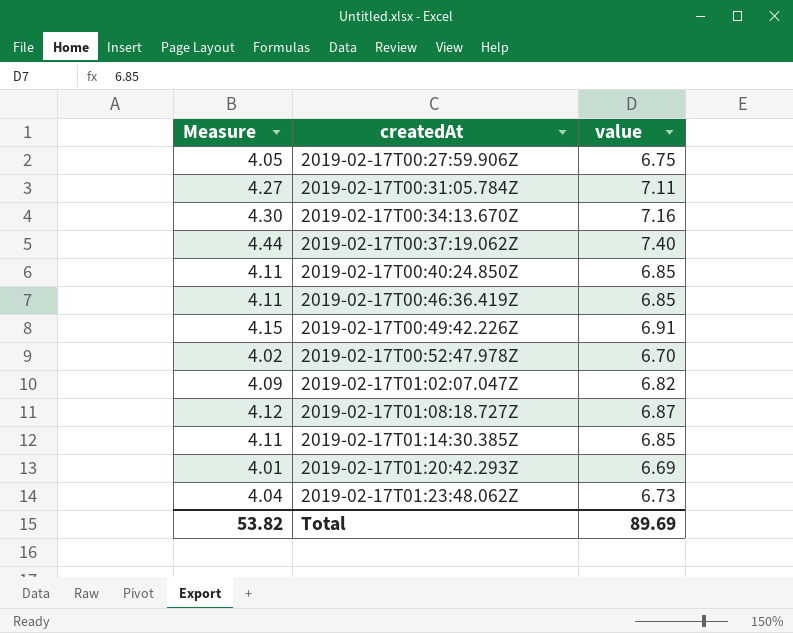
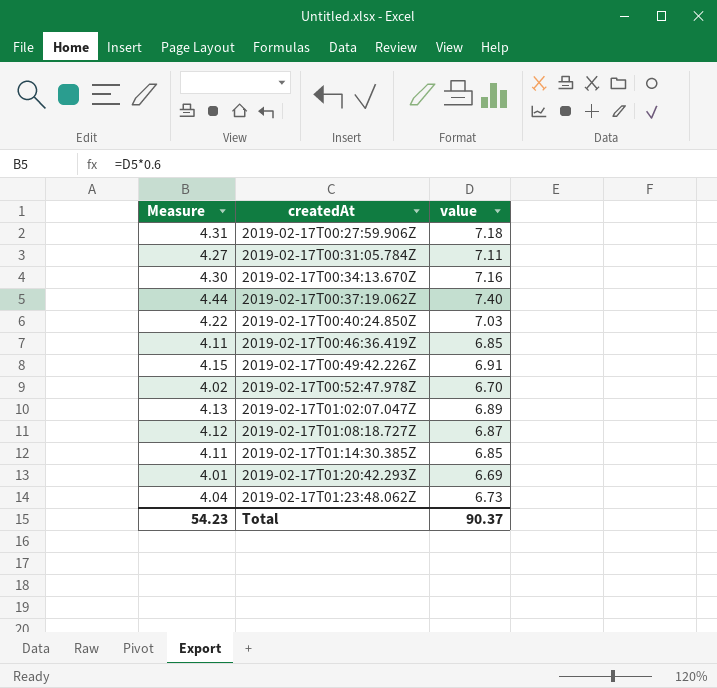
2019-02-17T00:27:59.906Z | Measure: 4.05 -> 4.31
2019-02-17T00:27:59.906Z | value: 6.75 -> 7.18
2019-02-17T00:40:24.850Z | Measure: 4.11 -> 4.22
2019-02-17T00:40:24.850Z | value: 6.85 -> 7.03
2019-02-17T01:02:07.047Z | Measure: 4.09 -> 4.13
2019-02-17T01:02:07.047Z | value: 6.82 -> 6.89
Total | Measure: 53.82 -> 54.23
Total | value: 89.69 -> 90.37

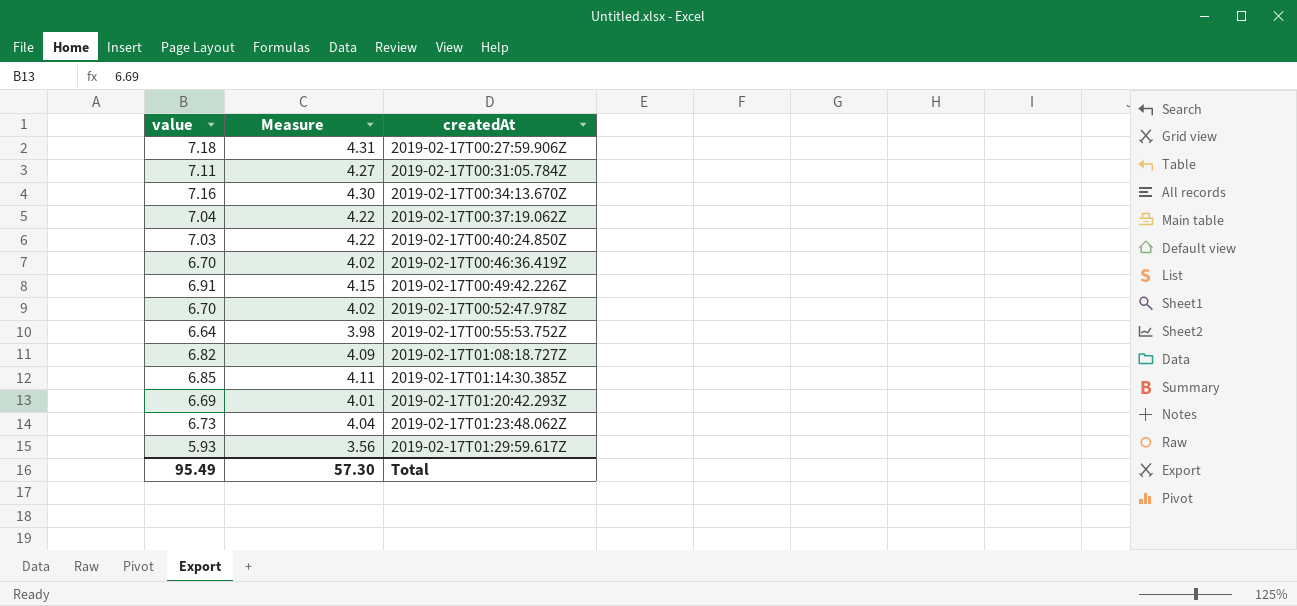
column value | position: 3 -> 1
row 2019-02-17T01:02:07.047Z: 4.13 | 6.89 -> none
2019-02-17T00:37:19.062Z | value: 7.40 -> 7.04
2019-02-17T00:37:19.062Z | Measure: 4.44 -> 4.22
2019-02-17T00:46:36.419Z | value: 6.85 -> 6.70
2019-02-17T00:46:36.419Z | Measure: 4.11 -> 4.02
row 2019-02-17T00:55:53.752Z: none -> 6.64 | 3.98
2019-02-17T01:08:18.727Z | value: 6.87 -> 6.82
2019-02-17T01:08:18.727Z | Measure: 4.12 -> 4.09
row 2019-02-17T01:29:59.617Z: none -> 5.93 | 3.56
Total | value: 90.37 -> 95.49
Total | Measure: 54.23 -> 57.30

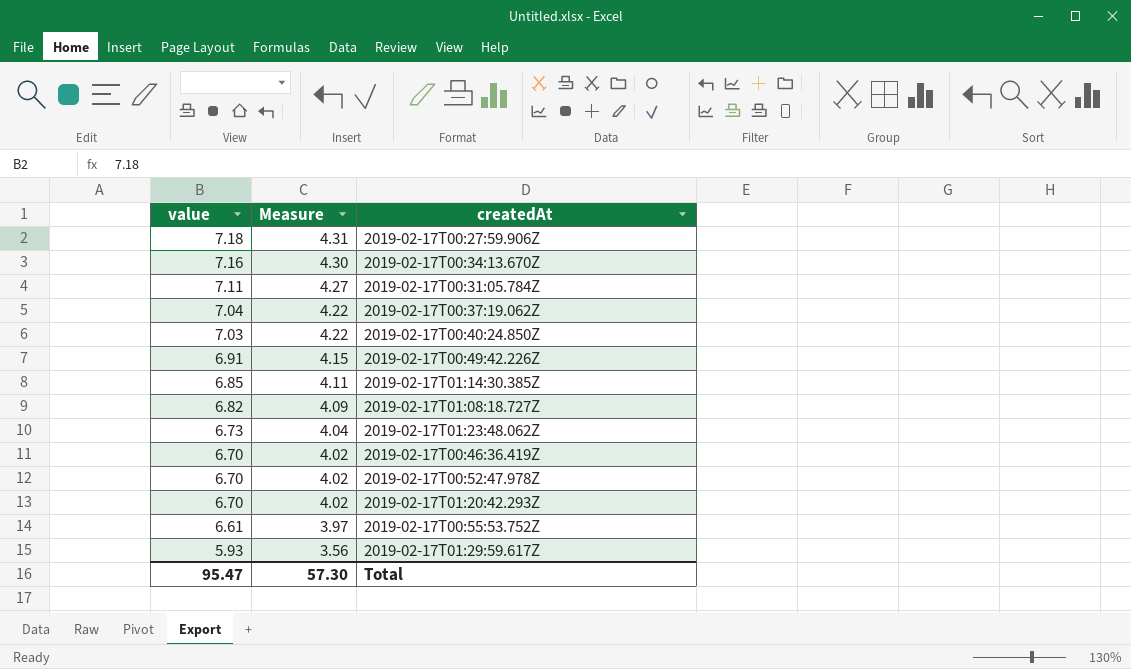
row order: createdAt ascending -> value descending
2019-02-17T01:20:42.293Z | value: 6.69 -> 6.70
2019-02-17T01:20:42.293Z | Measure: 4.01 -> 4.02
2019-02-17T00:55:53.752Z | value: 6.64 -> 6.61
2019-02-17T00:55:53.752Z | Measure: 3.98 -> 3.97
Total | value: 95.49 -> 95.47

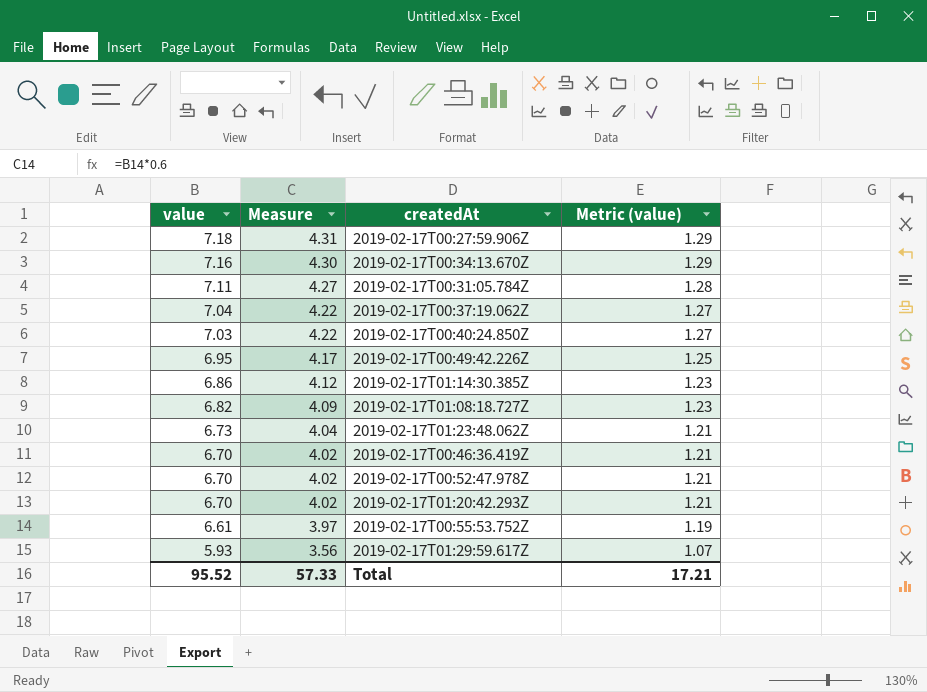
column Metric (value) | formula: none -> [value] * 0.18
2019-02-17T00:49:42.226Z | value: 6.91 -> 6.95
2019-02-17T00:49:42.226Z | Measure: 4.15 -> 4.17
2019-02-17T01:14:30.385Z | value: 6.85 -> 6.86
2019-02-17T01:14:30.385Z | Measure: 4.11 -> 4.12
Total | value: 95.47 -> 95.52
Total | Measure: 57.30 -> 57.33

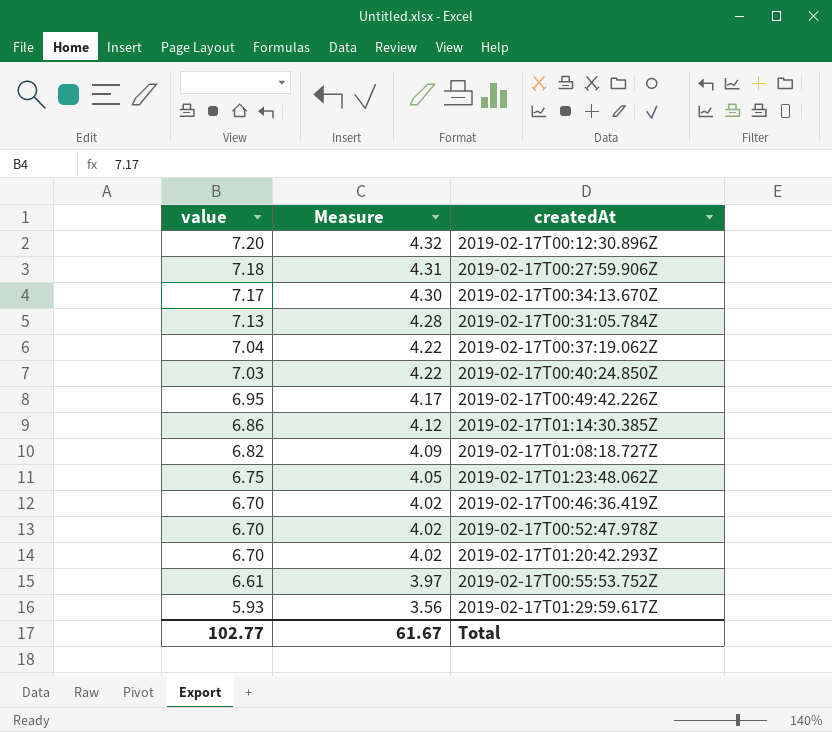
column Metric (value) | formula: [value] * 0.18 -> none
row 2019-02-17T00:12:30.896Z: none -> 7.20 | 4.32
2019-02-17T00:34:13.670Z | value: 7.16 -> 7.17
2019-02-17T00:31:05.784Z | value: 7.11 -> 7.13
2019-02-17T00:31:05.784Z | Measure: 4.27 -> 4.28
2019-02-17T01:23:48.062Z | value: 6.73 -> 6.75
2019-02-17T01:23:48.062Z | Measure: 4.04 -> 4.05
Total | value: 95.52 -> 102.77
Total | Measure: 57.33 -> 61.67

